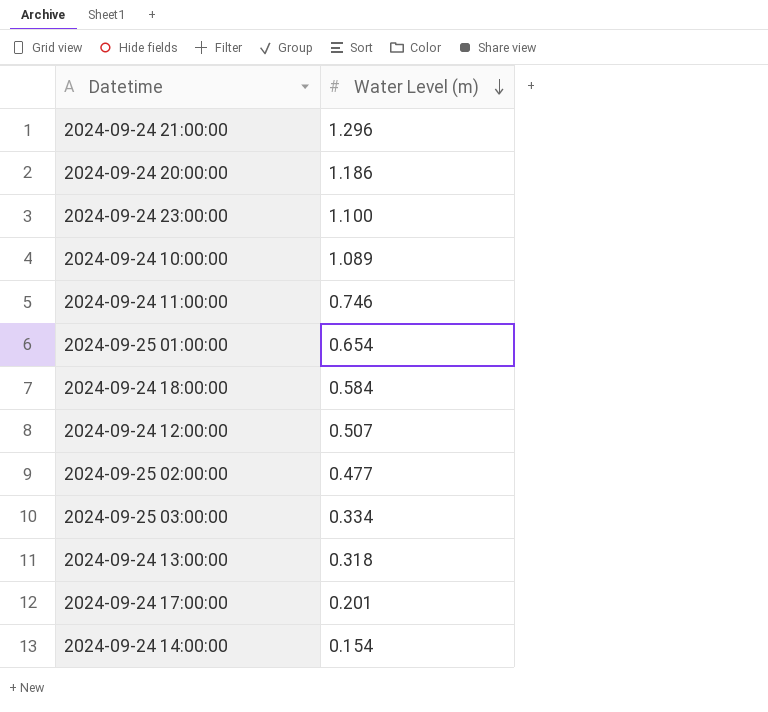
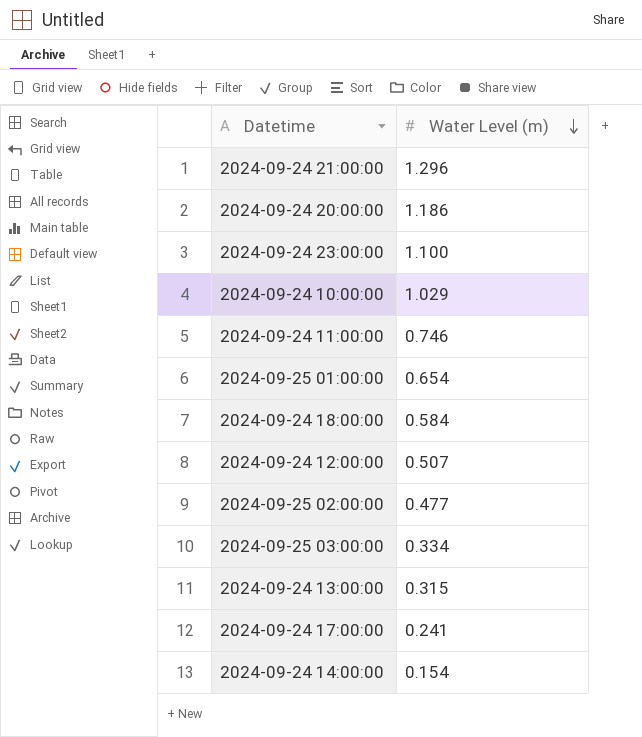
2024-09-24 10:00:00 | Water Level (m): 1.089 -> 1.029
2024-09-24 13:00:00 | Water Level (m): 0.318 -> 0.315
2024-09-24 17:00:00 | Water Level (m): 0.201 -> 0.241

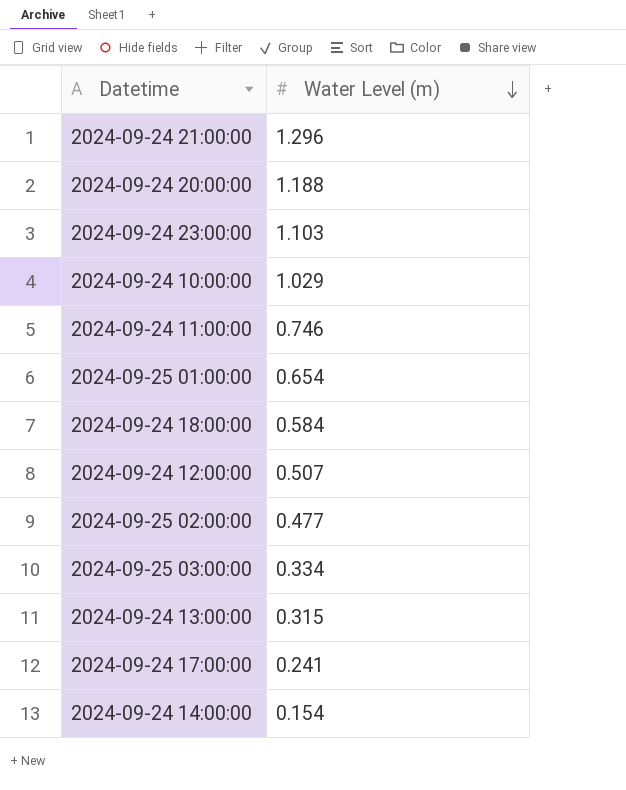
2024-09-24 20:00:00 | Water Level (m): 1.186 -> 1.188
2024-09-24 23:00:00 | Water Level (m): 1.100 -> 1.103

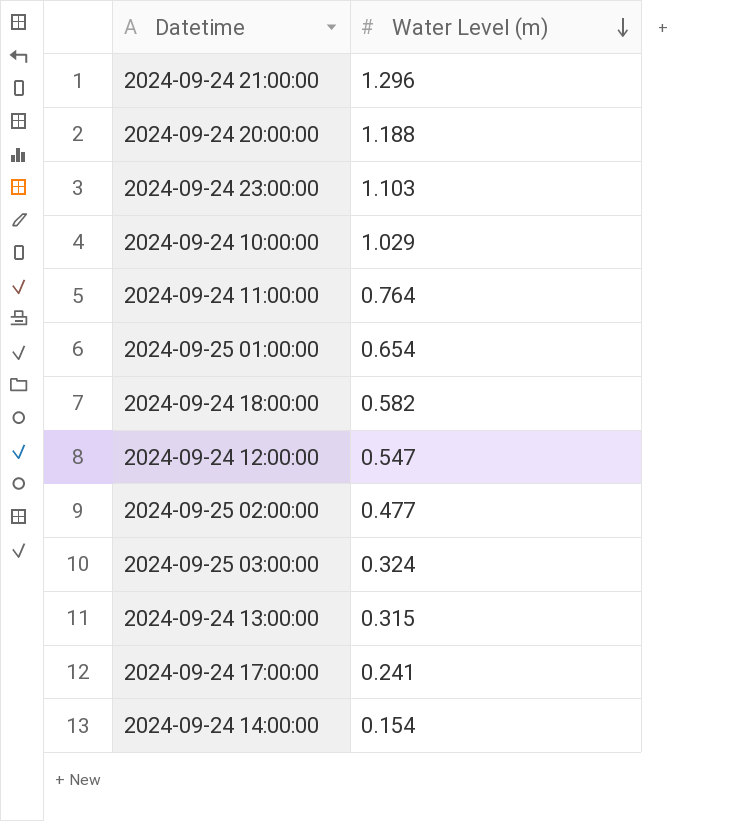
2024-09-24 11:00:00 | Water Level (m): 0.746 -> 0.764
2024-09-24 18:00:00 | Water Level (m): 0.584 -> 0.582
2024-09-24 12:00:00 | Water Level (m): 0.507 -> 0.547
2024-09-25 03:00:00 | Water Level (m): 0.334 -> 0.324

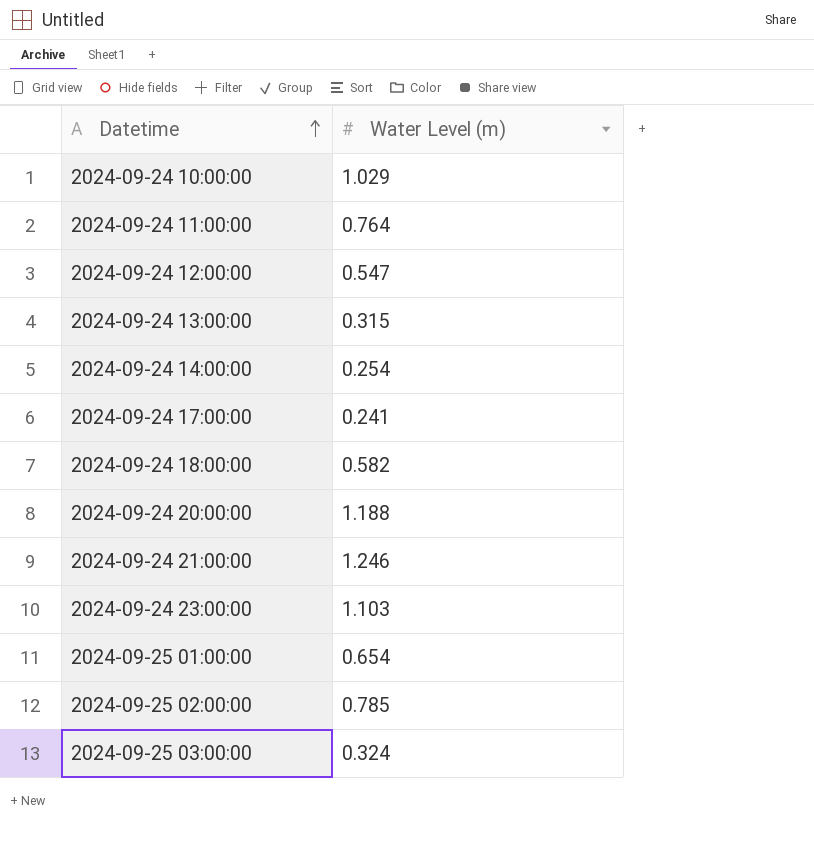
row order: Water Level (m) descending -> Datetime ascending
2024-09-24 14:00:00 | Water Level (m): 0.154 -> 0.254
2024-09-24 21:00:00 | Water Level (m): 1.296 -> 1.246
2024-09-25 02:00:00 | Water Level (m): 0.477 -> 0.785

